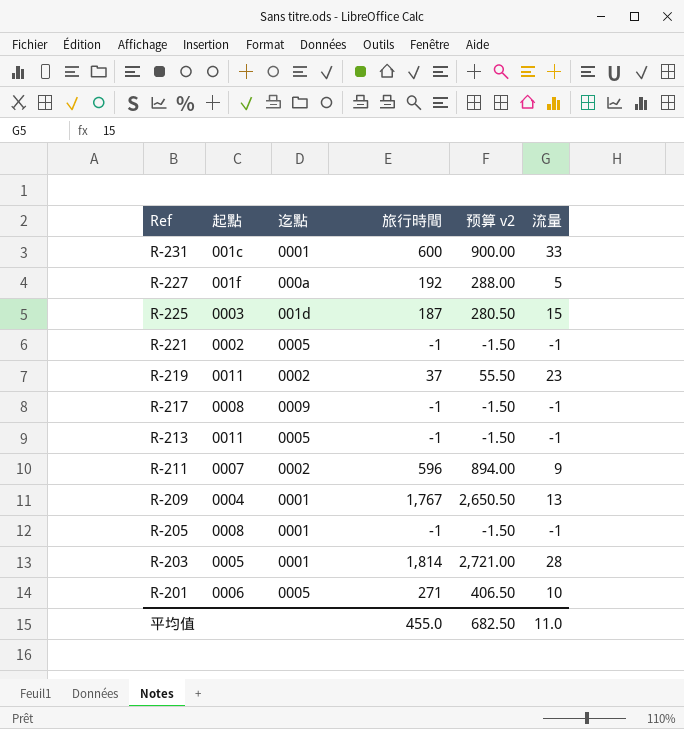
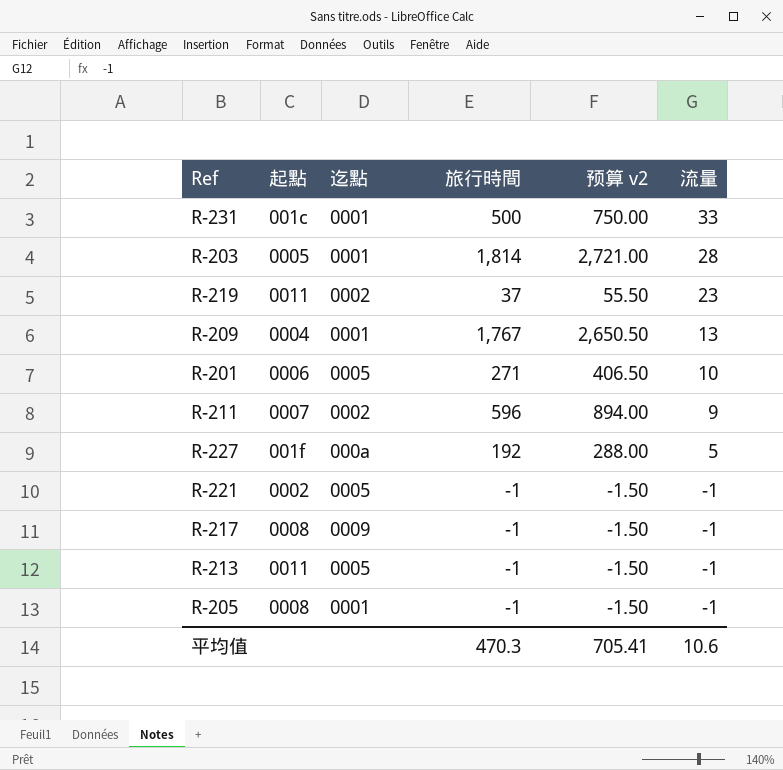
row order: Ref descending -> 流量 descending
row R-225: 0003 | 001d | 187 | 280.50 | 15 -> none
R-231 | 旅行時間: 600 -> 500
R-231 | 预算 v2: 900.00 -> 750.00
平均值 | 旅行時間: 455.0 -> 470.3
平均值 | 预算 v2: 682.50 -> 705.41
平均值 | 流量: 11.0 -> 10.6

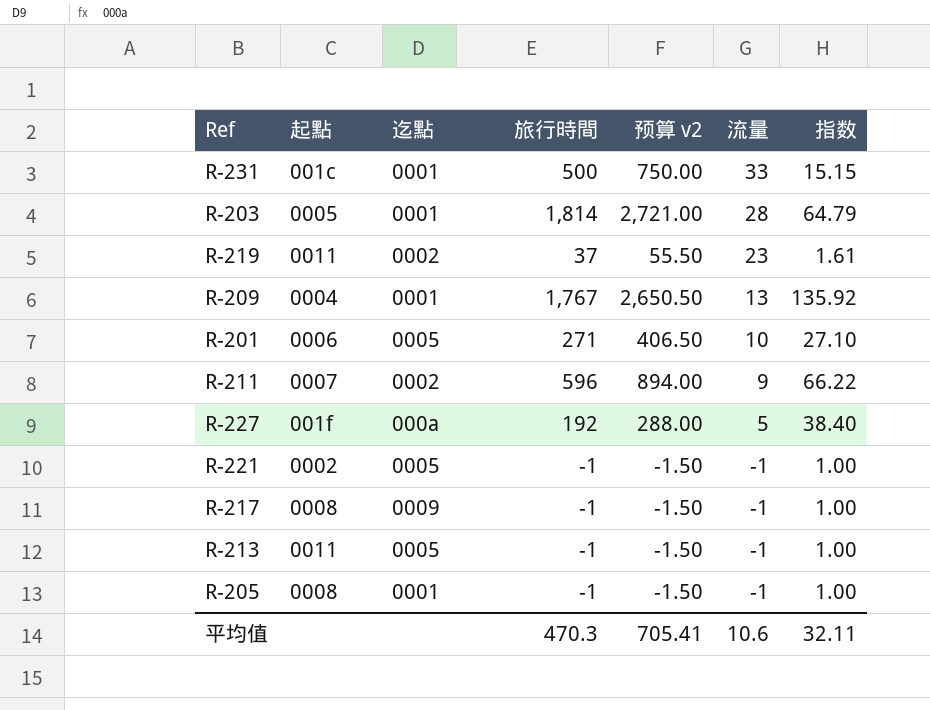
column 指数 | formula: none -> [旅行時間] / [流量]

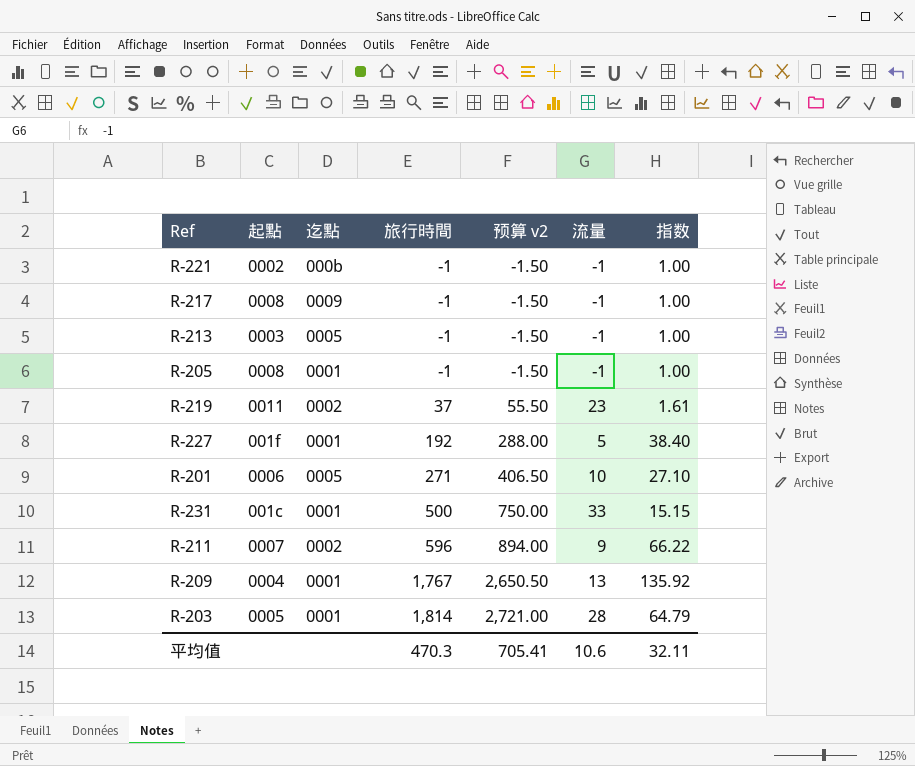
row order: 流量 descending -> 旅行時間 ascending
R-221 | 迄點: 0005 -> 000b
R-213 | 起點: 0011 -> 0003
R-227 | 迄點: 000a -> 0001

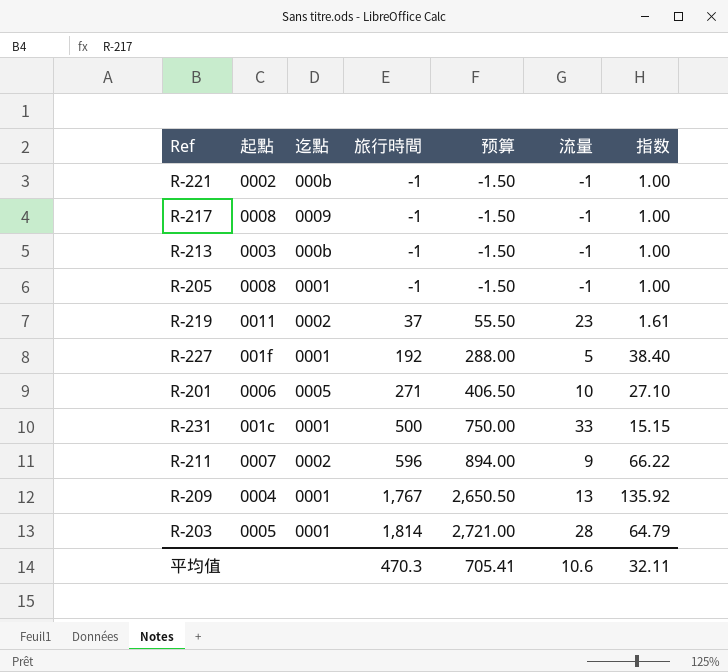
column name: 预算 v2 -> 预算
R-213 | 迄點: 0005 -> 000b

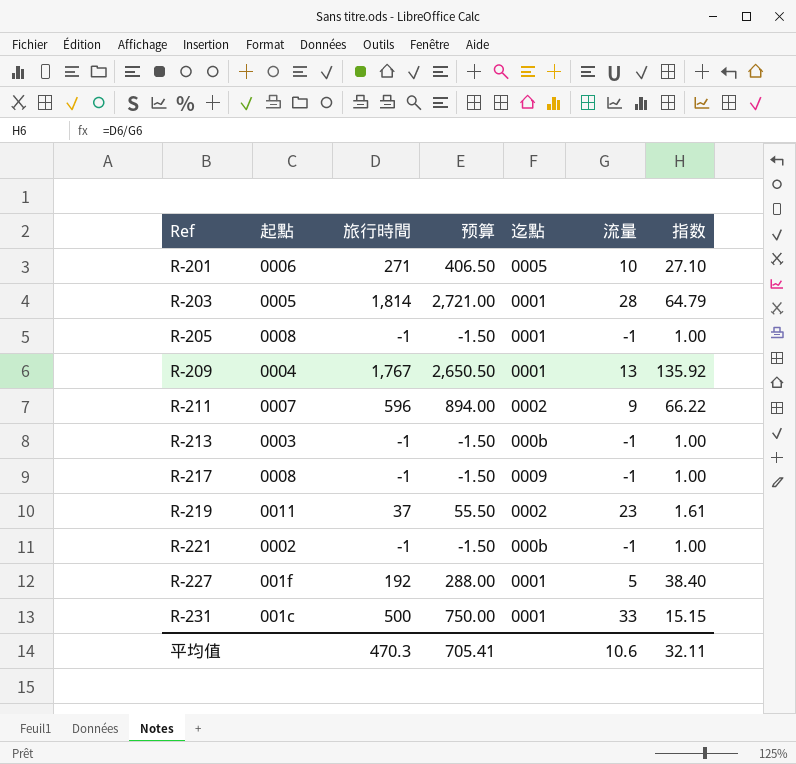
row order: 旅行時間 ascending -> Ref ascending
column 迄點 | position: 3 -> 5

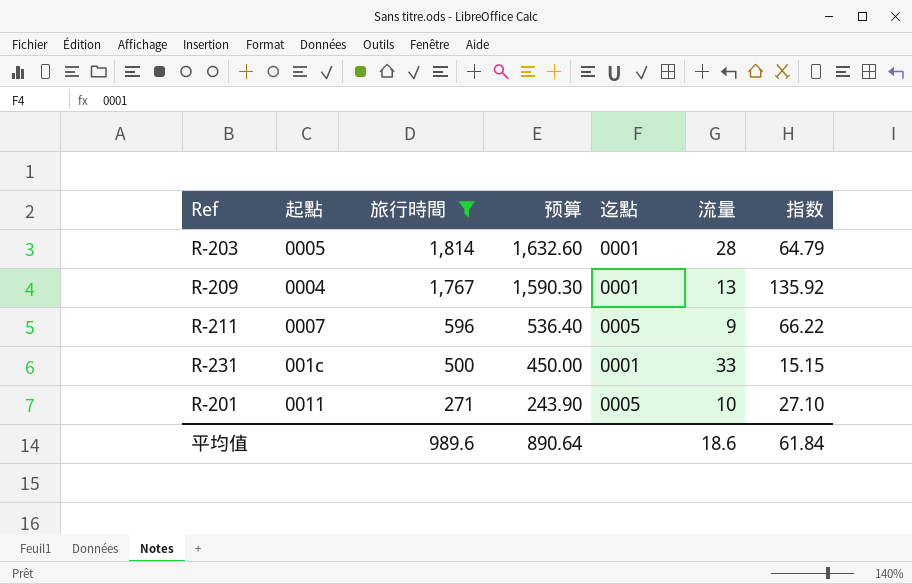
filter: none -> 旅行時間 >= 271
row order: Ref ascending -> 旅行時間 descending
column 预算 | formula: [旅行時間] * 1.5 -> [旅行時間] * 0.9
R-211 | 迄點: 0002 -> 0005
R-201 | 起點: 0006 -> 0011
平均值 | 旅行時間: 470.3 -> 989.6
平均值 | 预算: 705.41 -> 890.64
平均值 | 流量: 10.6 -> 18.6
平均值 | 指数: 32.11 -> 61.84

